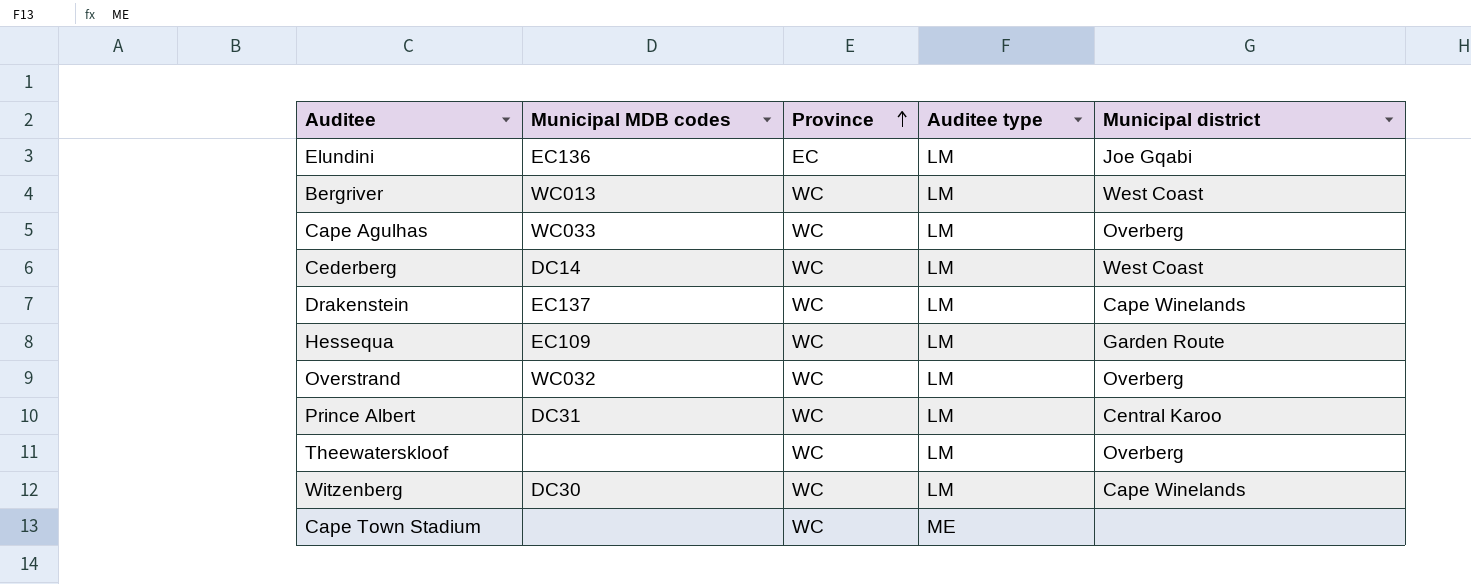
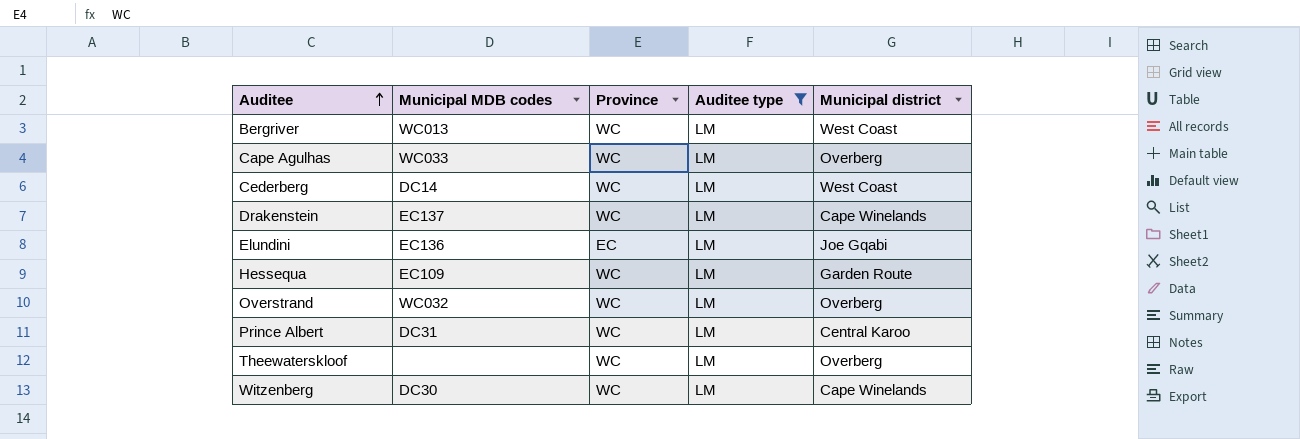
filter: none -> Auditee type = LM
row order: Province ascending -> Auditee ascending

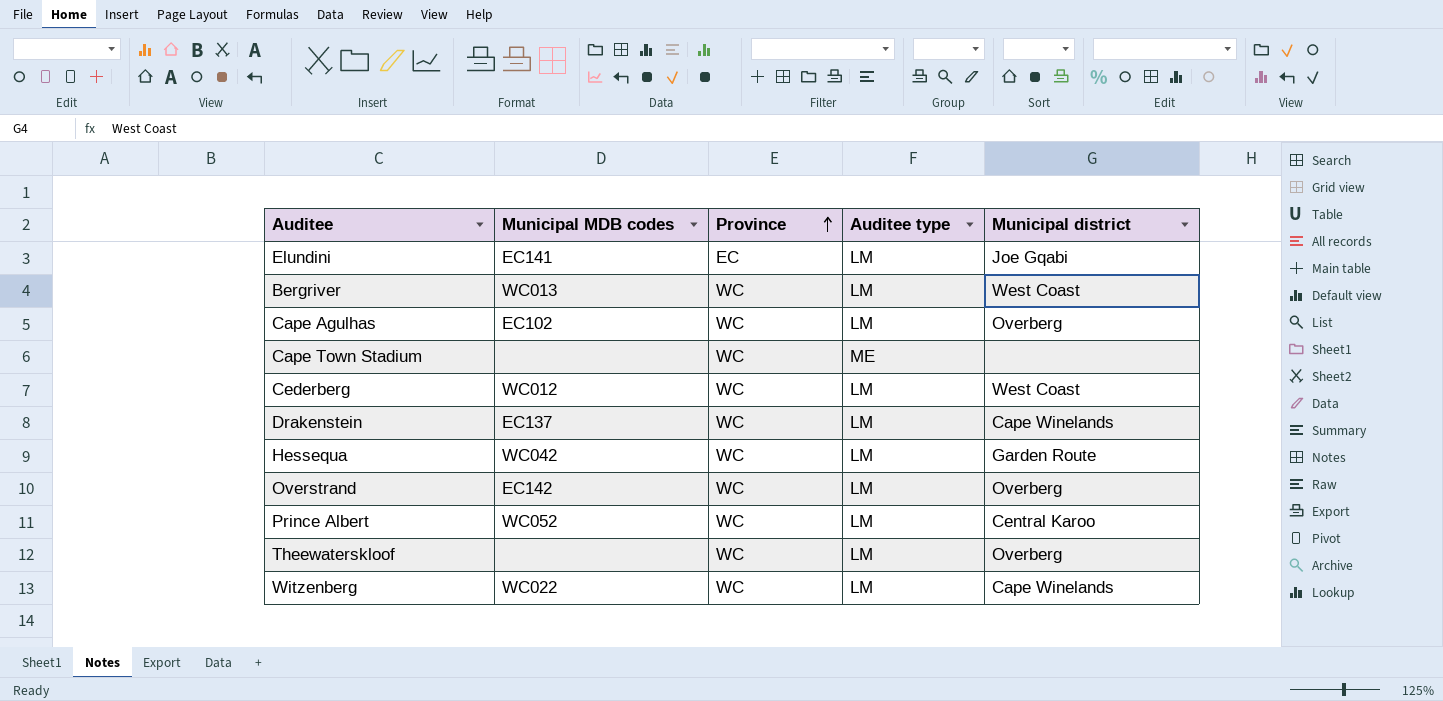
filter: Auditee type = LM -> none
row order: Auditee ascending -> Province ascending
Elundini | Municipal MDB codes: EC136 -> EC141
Cape Agulhas | Municipal MDB codes: WC033 -> EC102
Cederberg | Municipal MDB codes: DC14 -> WC012
Hessequa | Municipal MDB codes: EC109 -> WC042
Overstrand | Municipal MDB codes: WC032 -> EC142
Prince Albert | Municipal MDB codes: DC31 -> WC052
Witzenberg | Municipal MDB codes: DC30 -> WC022

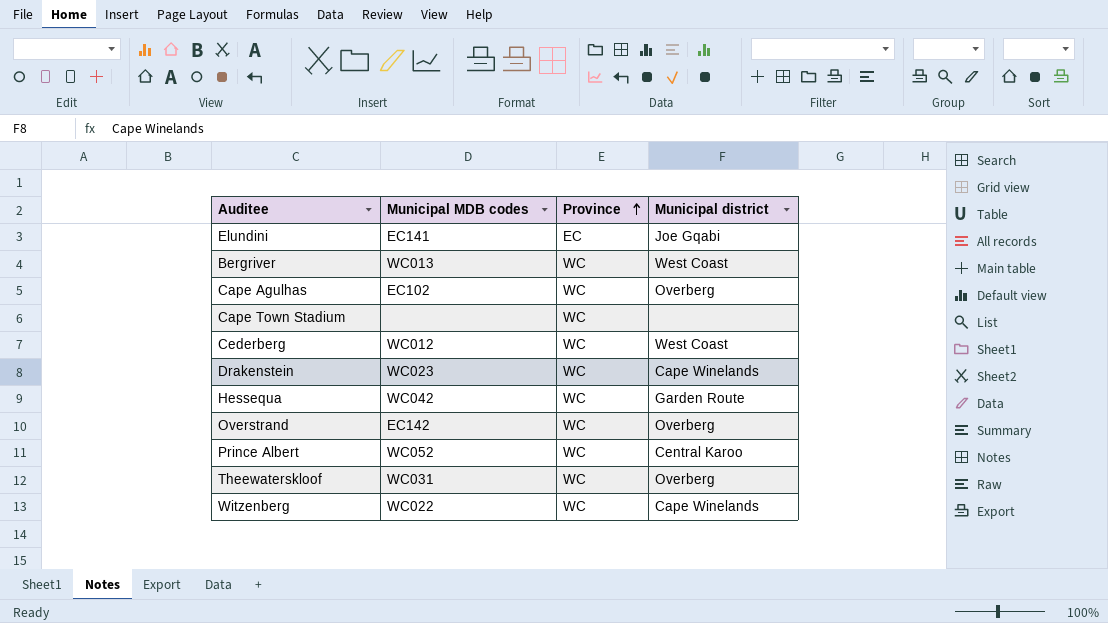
column Auditee type | position: 4 -> none
Drakenstein | Municipal MDB codes: EC137 -> WC023
Theewaterskloof | Municipal MDB codes: none -> WC031

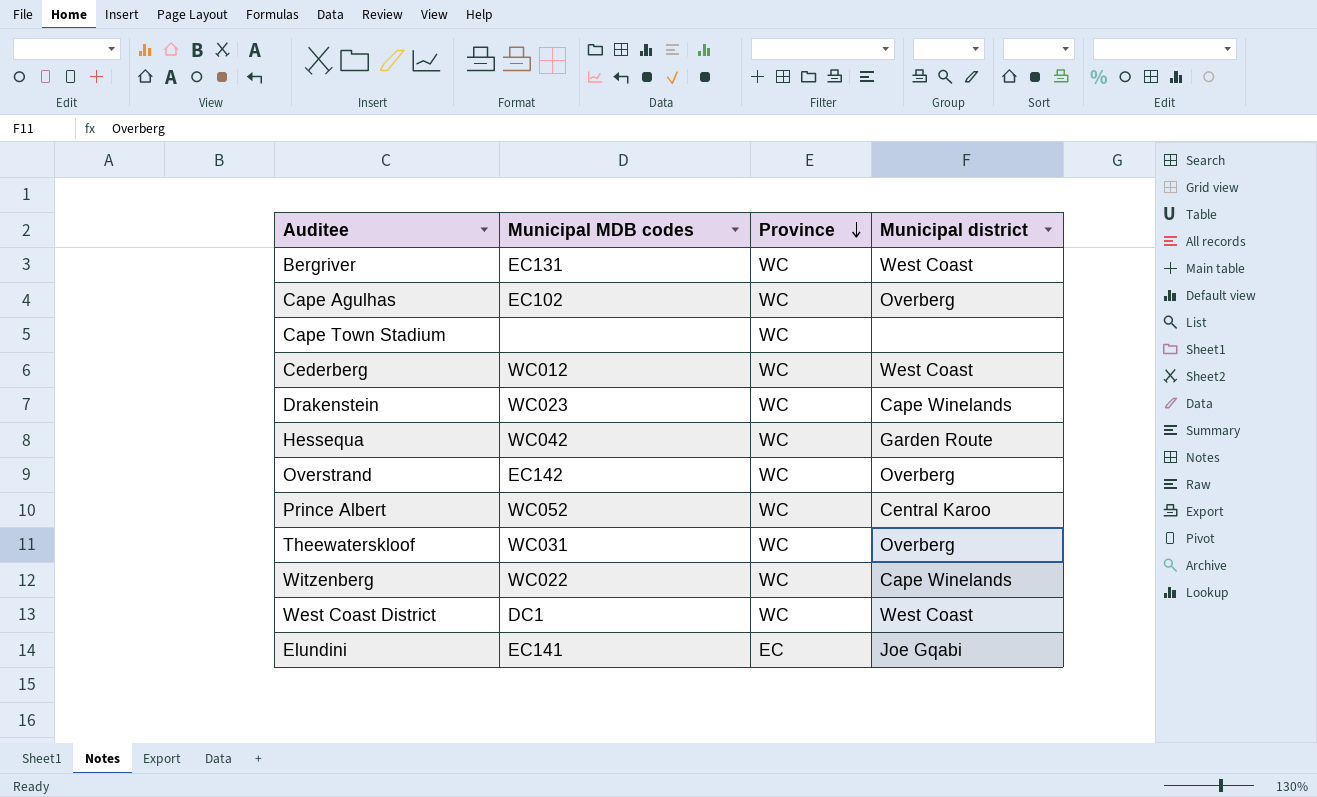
row order: Province ascending -> Province descending
Bergriver | Municipal MDB codes: WC013 -> EC131
row West Coast District: none -> DC1 | WC | West Coast

